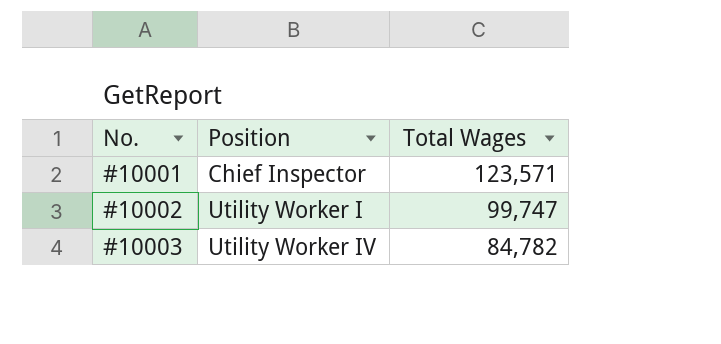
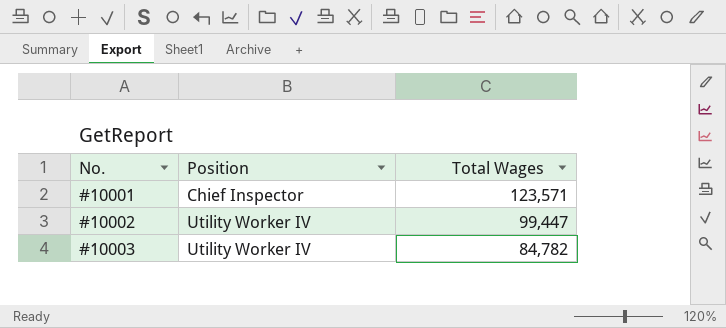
#10002 | Position: Utility Worker I -> Utility Worker IV
#10002 | Total Wages: 99,747 -> 99,447

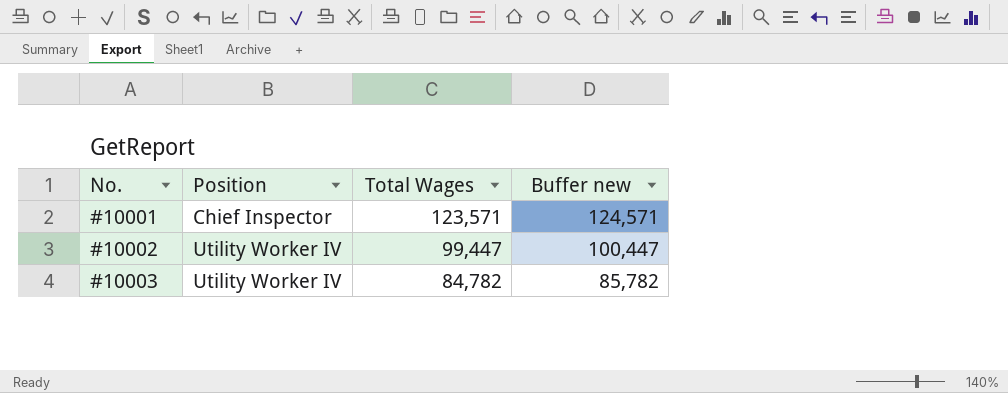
column Buffer new | formula: none -> [Total Wages] + 1000

